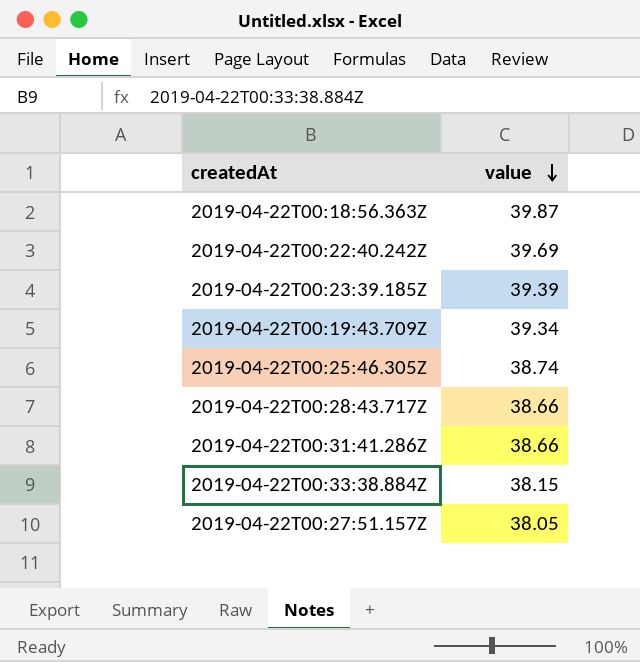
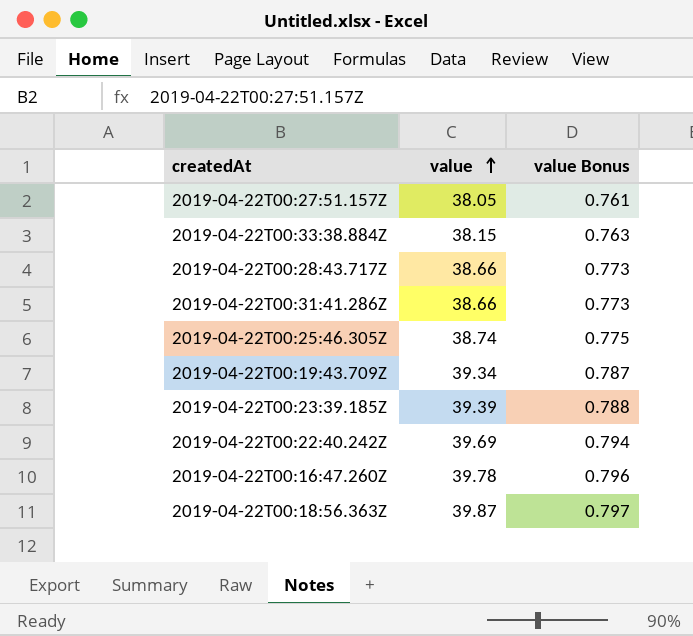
row order: value descending -> value ascending
column value Bonus | formula: none -> [value] * 0.02
row 2019-04-22T00:16:47.260Z: none -> 39.78 | 0.796

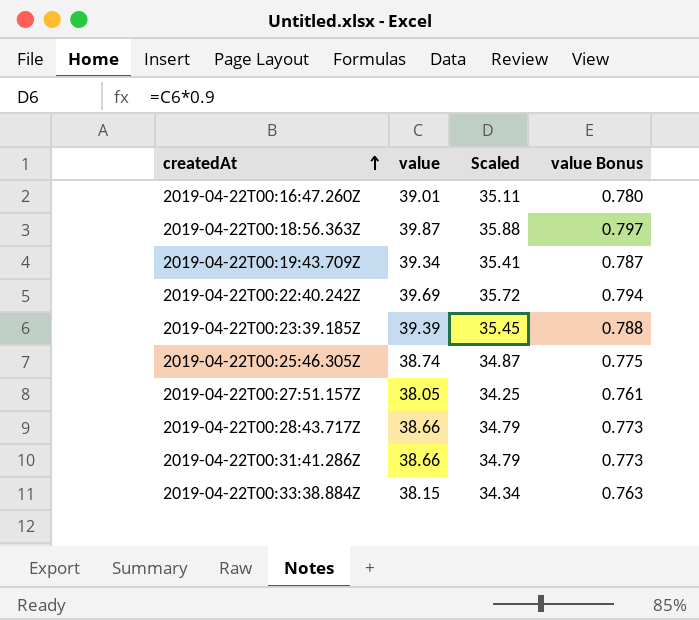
row order: value ascending -> createdAt ascending
column Scaled | formula: none -> [value] * 0.9
2019-04-22T00:16:47.260Z | value: 39.78 -> 39.01
2019-04-22T00:16:47.260Z | value Bonus: 0.796 -> 0.780

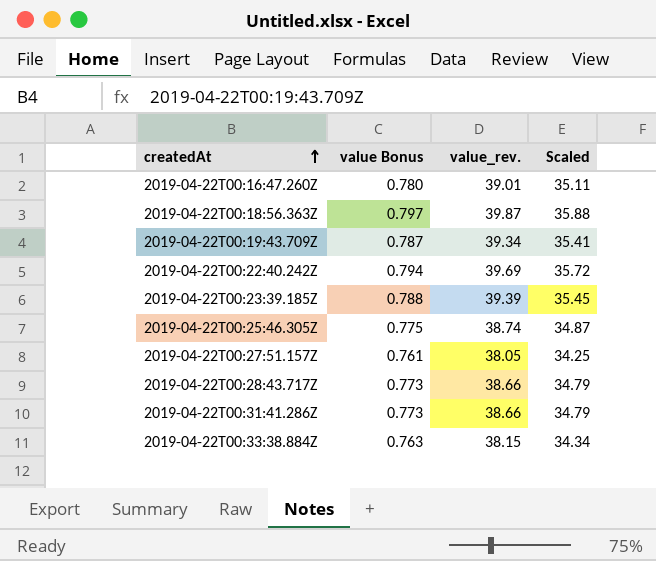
column value Bonus | position: 4 -> 2
column name: value -> value_rev.

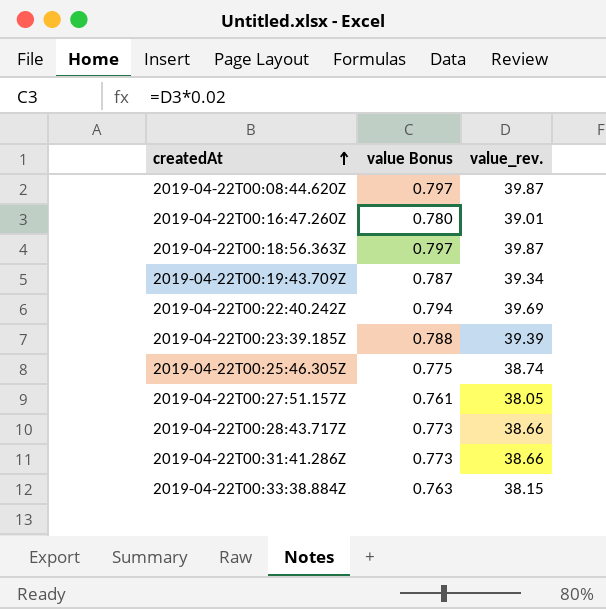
column Scaled | formula: [value_rev.] * 0.9 -> none
row 2019-04-22T00:08:44.620Z: none -> 0.797 | 39.87

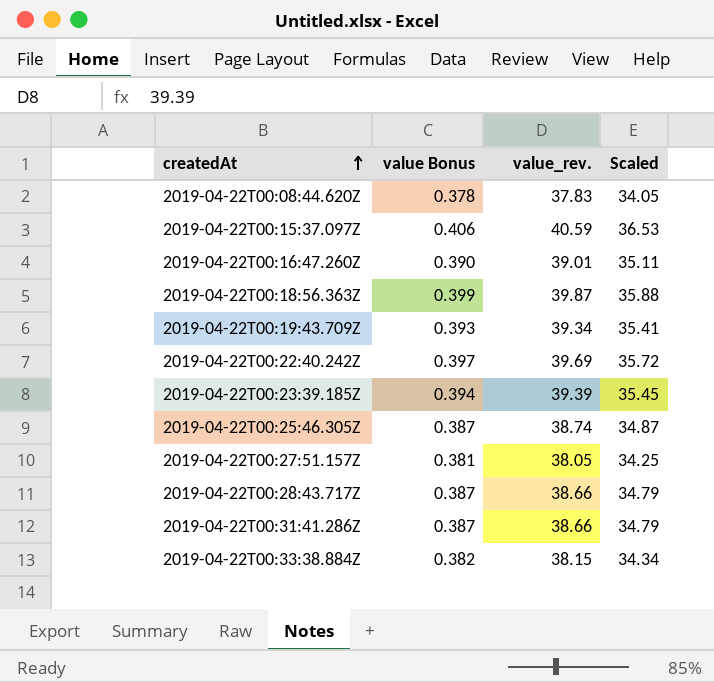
column value Bonus | formula: [value_rev.] * 0.02 -> [value_rev.] * 0.01
column Scaled | formula: none -> [value_rev.] * 0.9
2019-04-22T00:08:44.620Z | value_rev.: 39.87 -> 37.83
row 2019-04-22T00:15:37.097Z: none -> 0.406 | 40.59 | 36.53

